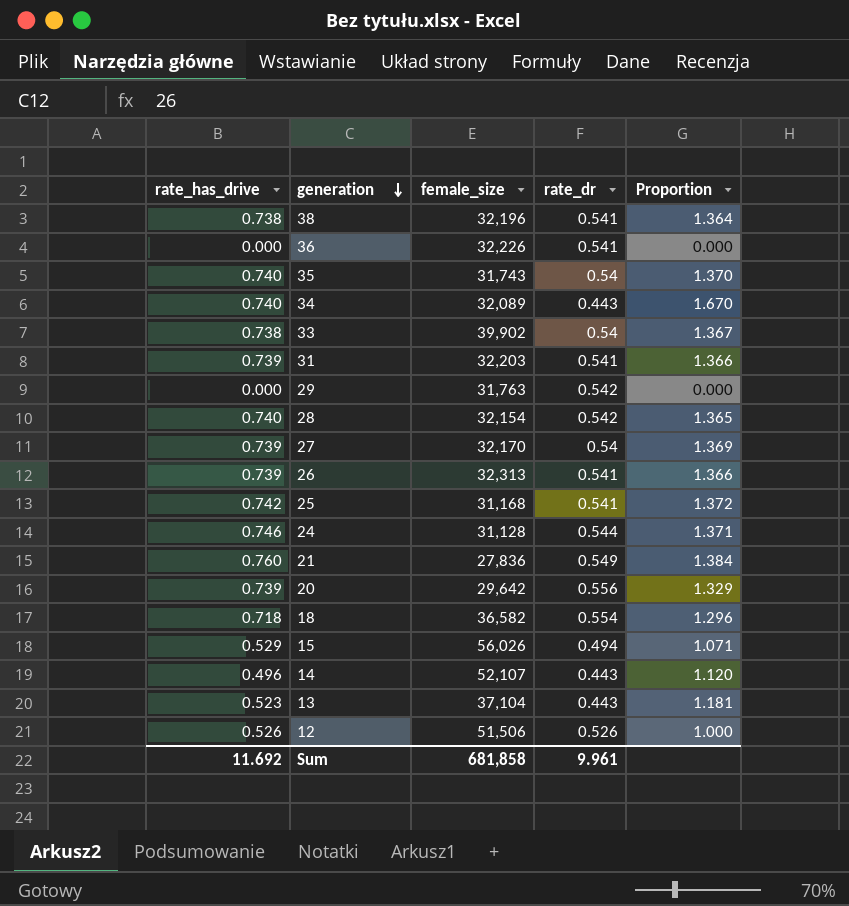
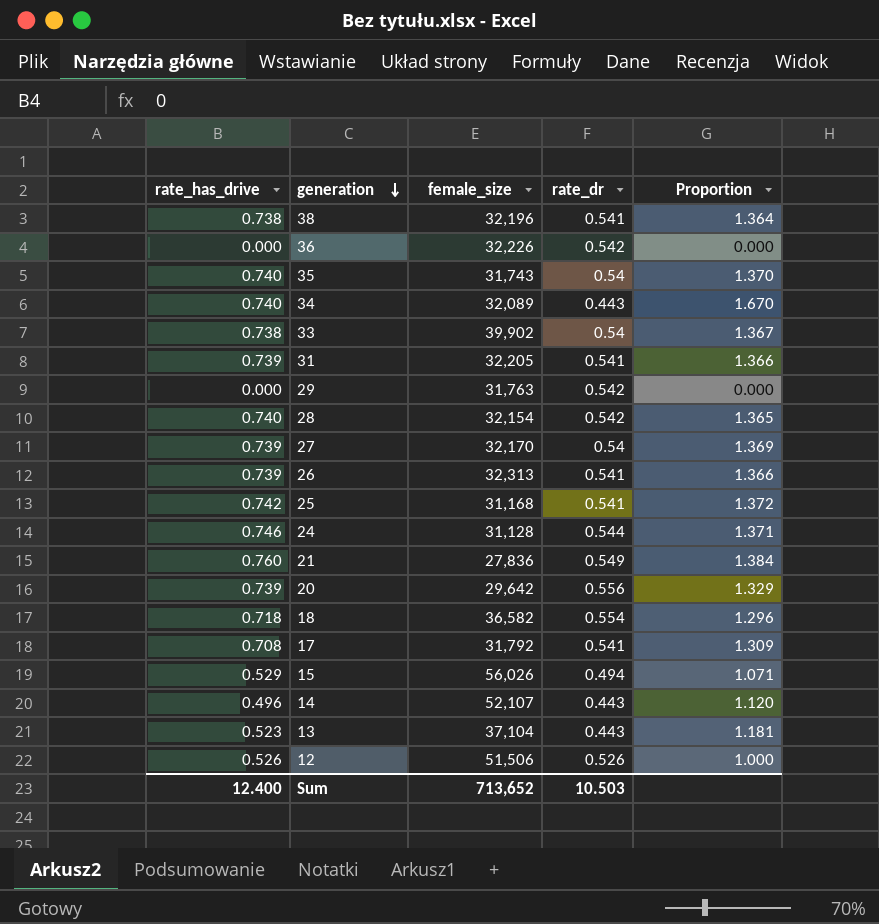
36 | rate_dr: 0.541 -> 0.542
31 | female_size: 32,203 -> 32,205
row 17: none -> 0.708 | 31,792 | 0.541 | 1.309
Sum | rate_has_drive: 11.692 -> 12.400
Sum | female_size: 681,858 -> 713,652
Sum | rate_dr: 9.961 -> 10.503

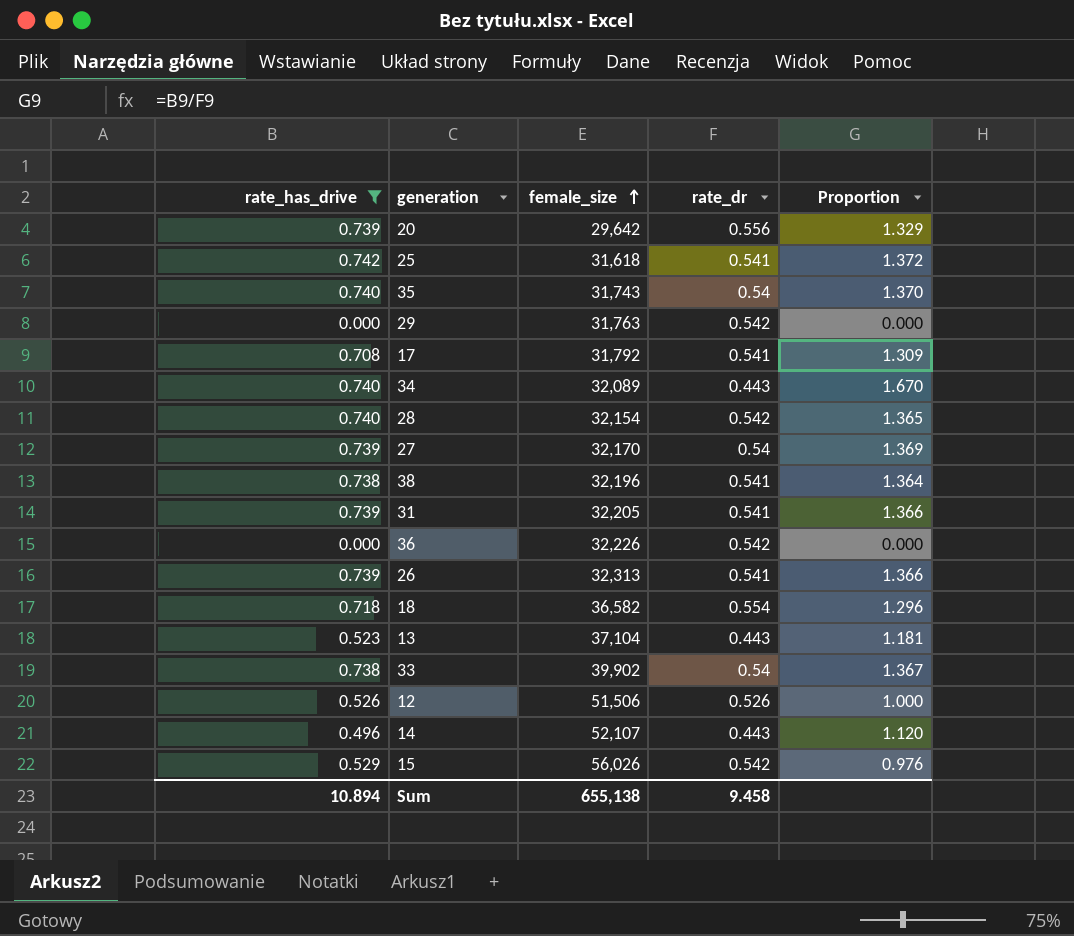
filter: none -> rate_has_drive <= 0.742
row order: generation descending -> female_size ascending
25 | female_size: 31,168 -> 31,618
15 | rate_dr: 0.494 -> 0.542
15 | Proportion: 1.071 -> 0.976
Sum | rate_has_drive: 12.400 -> 10.894
Sum | female_size: 713,652 -> 655,138
Sum | rate_dr: 10.503 -> 9.458

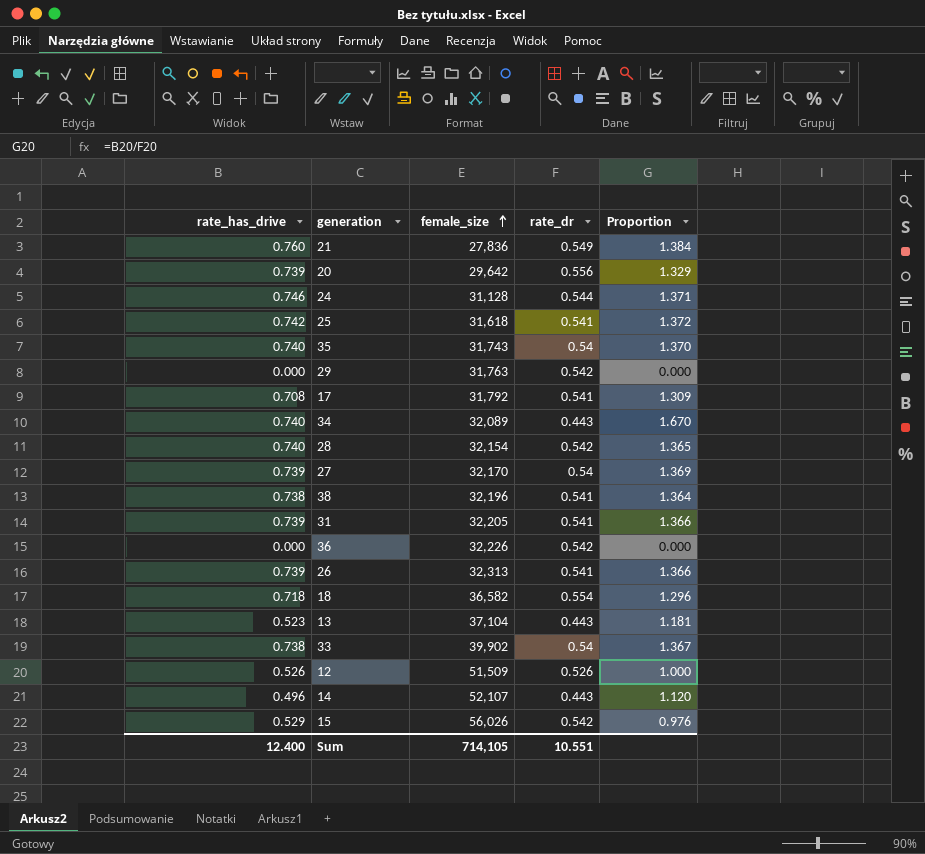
filter: rate_has_drive <= 0.742 -> none
12 | female_size: 51,506 -> 51,509
Sum | rate_has_drive: 10.894 -> 12.400
Sum | female_size: 655,138 -> 714,105
Sum | rate_dr: 9.458 -> 10.551

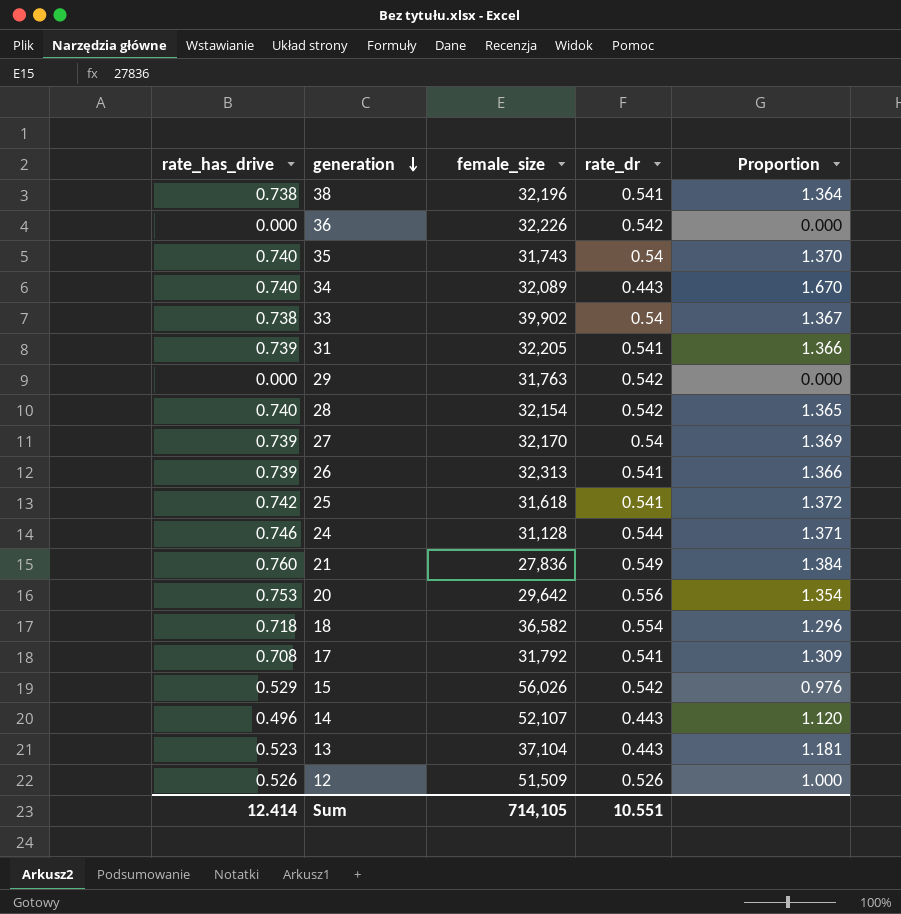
row order: female_size ascending -> generation descending
20 | rate_has_drive: 0.739 -> 0.753
20 | Proportion: 1.329 -> 1.354
Sum | rate_has_drive: 12.400 -> 12.414

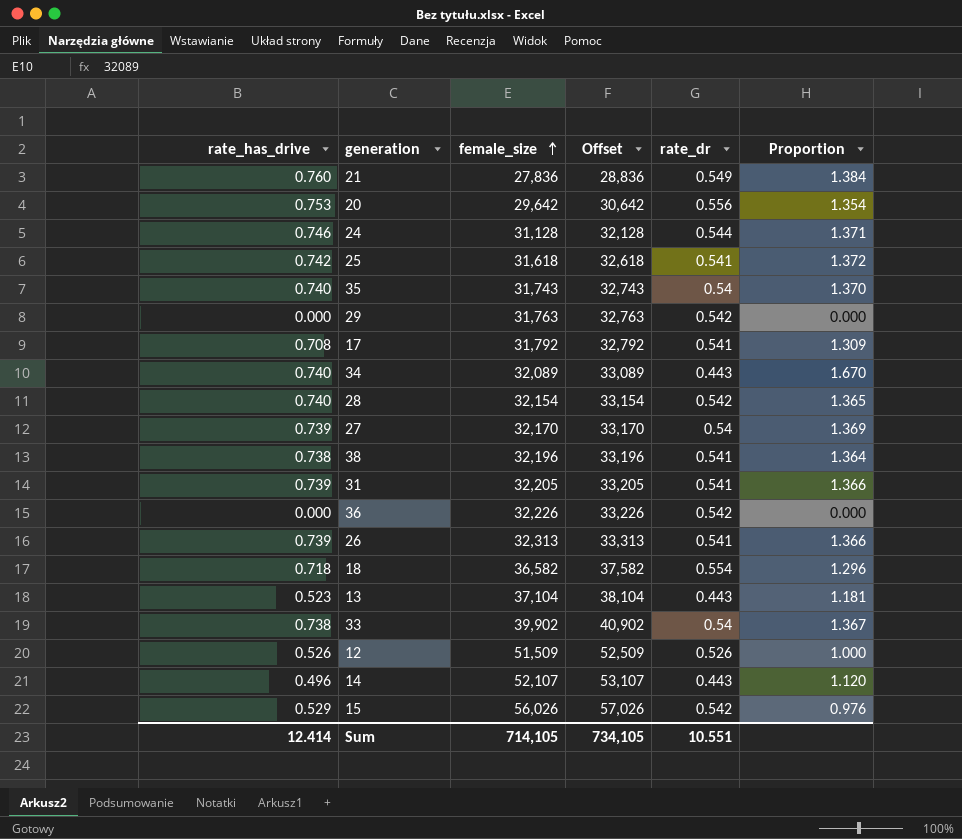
row order: generation descending -> female_size ascending
column Offset | formula: none -> [female_size] + 1000

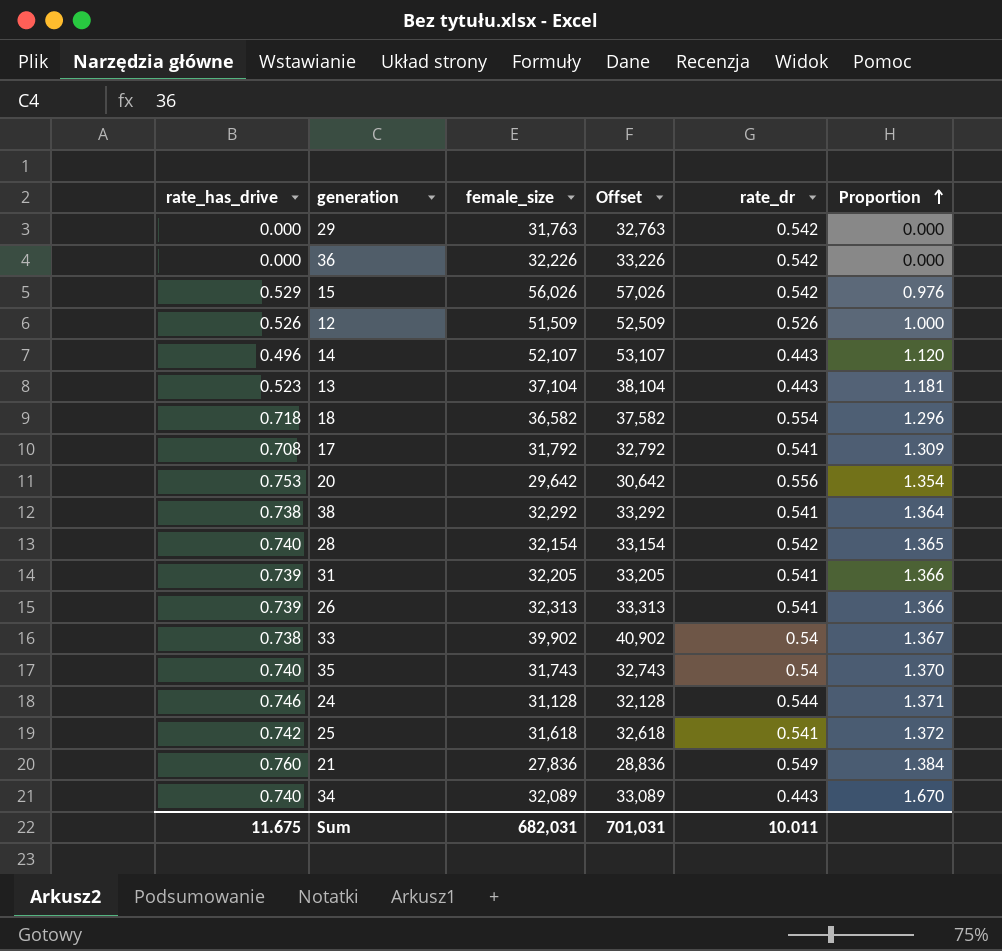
row order: female_size ascending -> Proportion ascending
row 27: 0.739 | 32,170 | 33,170 | 0.54 | 1.369 -> none
38 | female_size: 32,196 -> 32,292
38 | Offset: 33,196 -> 33,292
Sum | rate_has_drive: 12.414 -> 11.675
Sum | female_size: 714,105 -> 682,031
Sum | Offset: 734,105 -> 701,031
Sum | rate_dr: 10.551 -> 10.011

